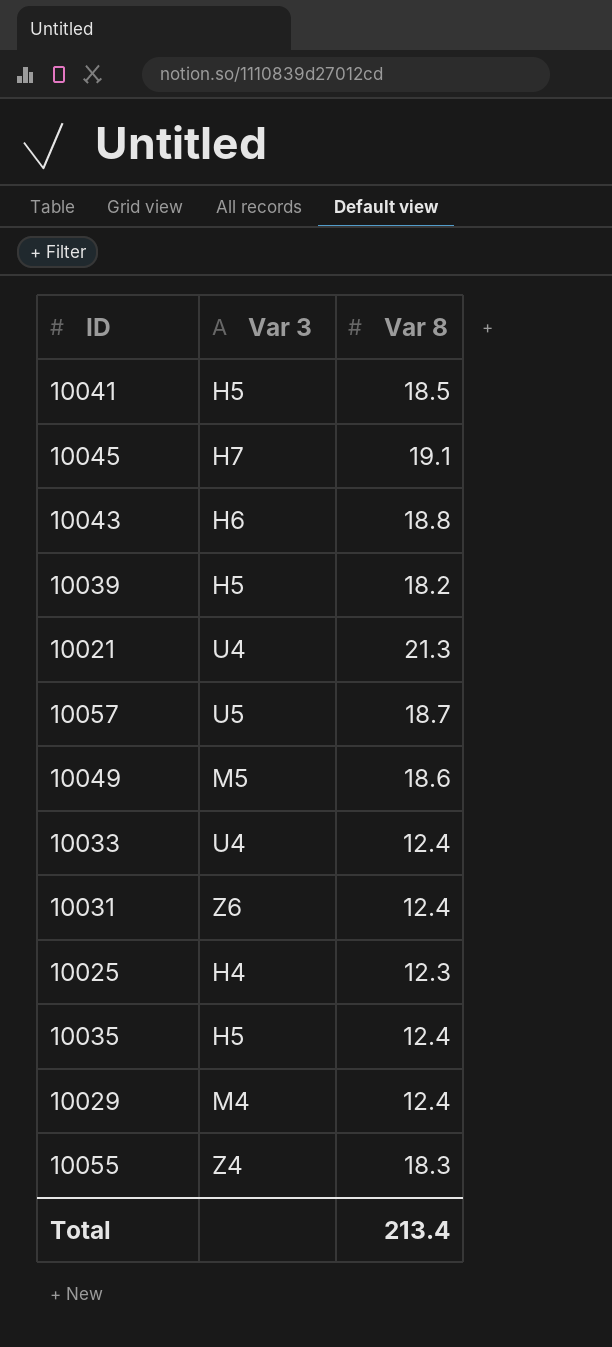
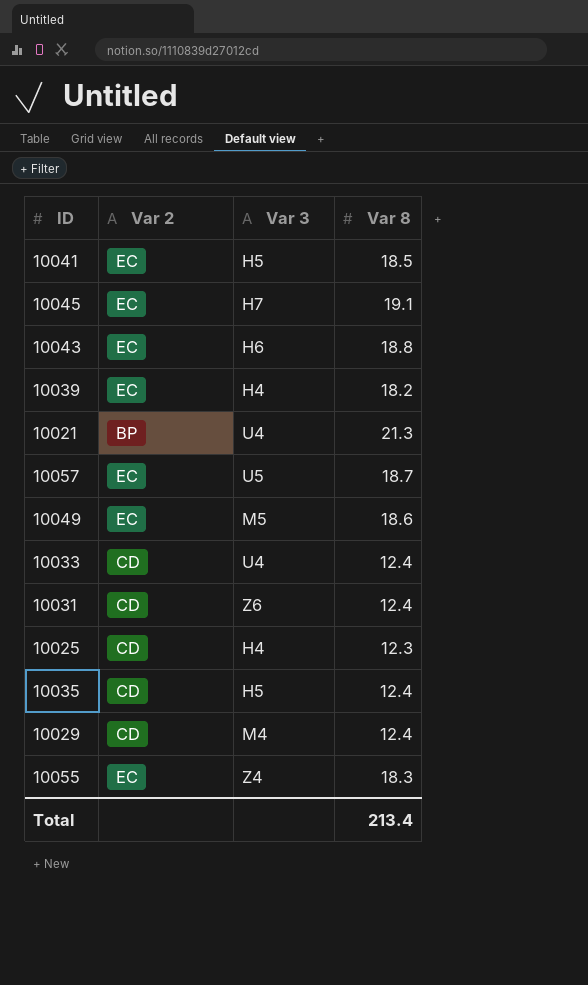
column Var 2 | position: none -> 2
10039 | Var 3: H5 -> H4

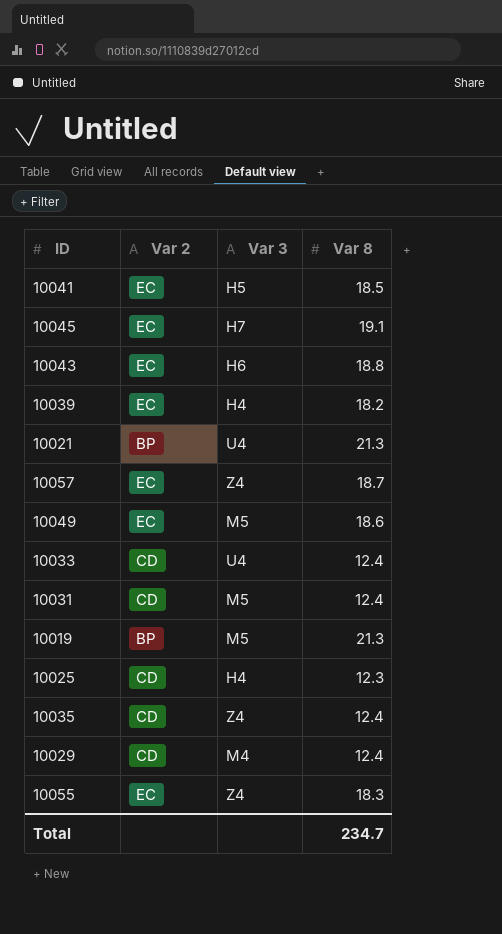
10057 | Var 3: U5 -> Z4
10031 | Var 3: Z6 -> M5
row 10019: none -> BP | M5 | 21.3
10035 | Var 3: H5 -> Z4
Total | Var 8: 213.4 -> 234.7

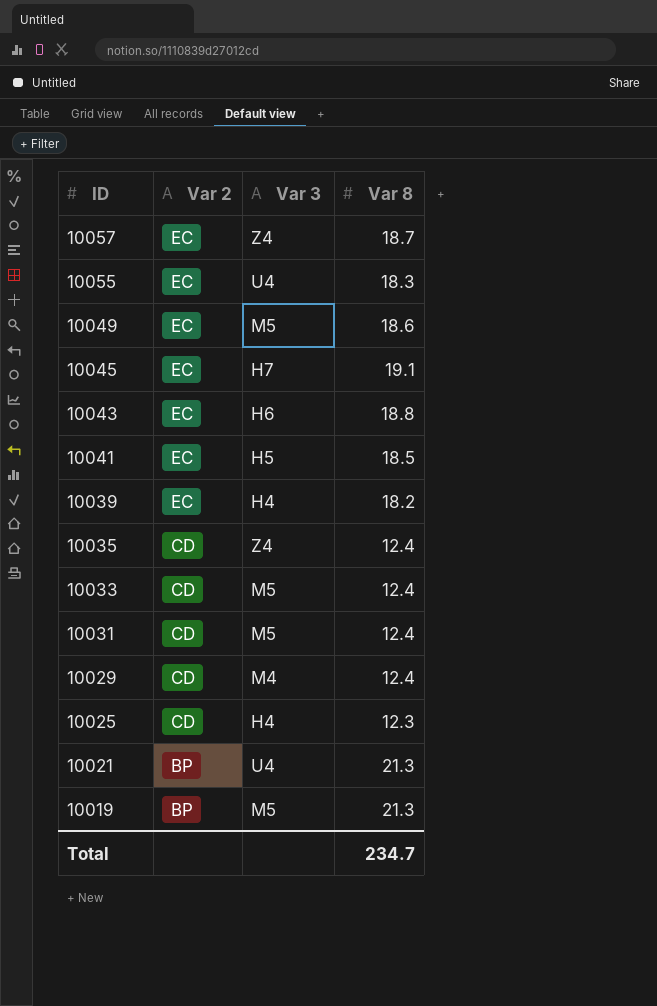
row order: none -> ID descending
10055 | Var 3: Z4 -> U4
10033 | Var 3: U4 -> M5

